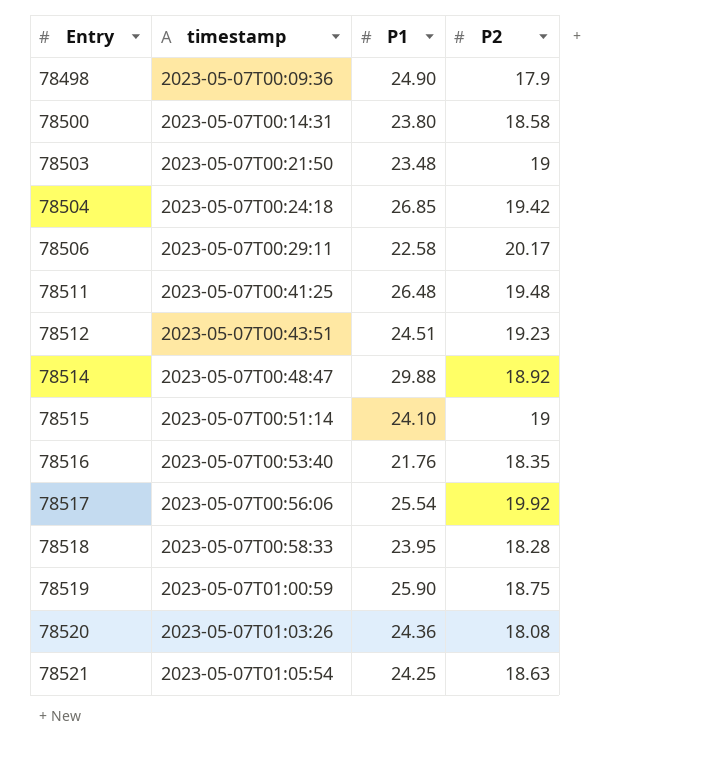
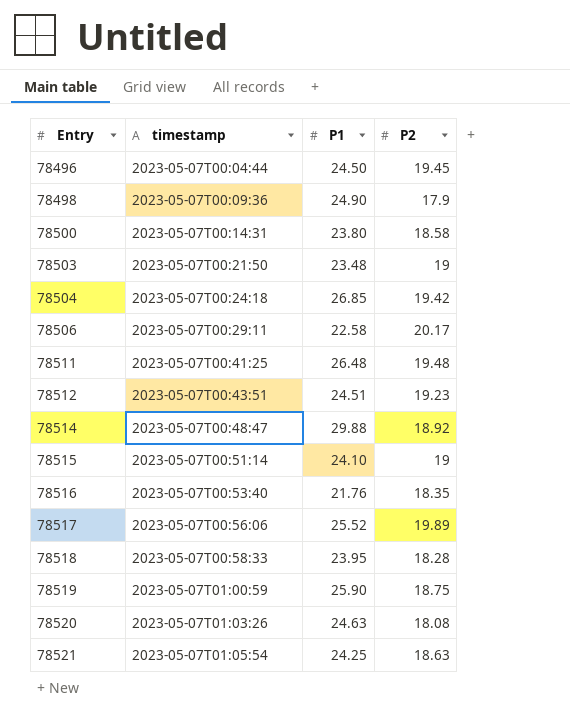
row 78496: none -> 2023-05-07T00:04:44 | 24.50 | 19.45
78517 | P1: 25.54 -> 25.52
78517 | P2: 19.92 -> 19.89
78520 | P1: 24.36 -> 24.63

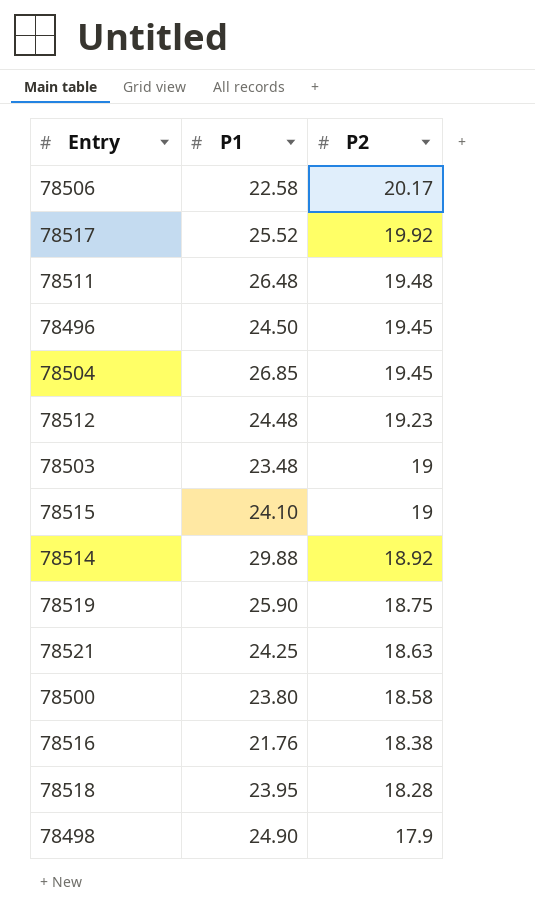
row order: Entry ascending -> P2 descending
column timestamp | position: 2 -> none
row 78520: 2023-05-07T01:03:26 | 24.63 | 18.08 -> none
78517 | P2: 19.89 -> 19.92
78504 | P2: 19.42 -> 19.45
78512 | P1: 24.51 -> 24.48
78516 | P2: 18.35 -> 18.38

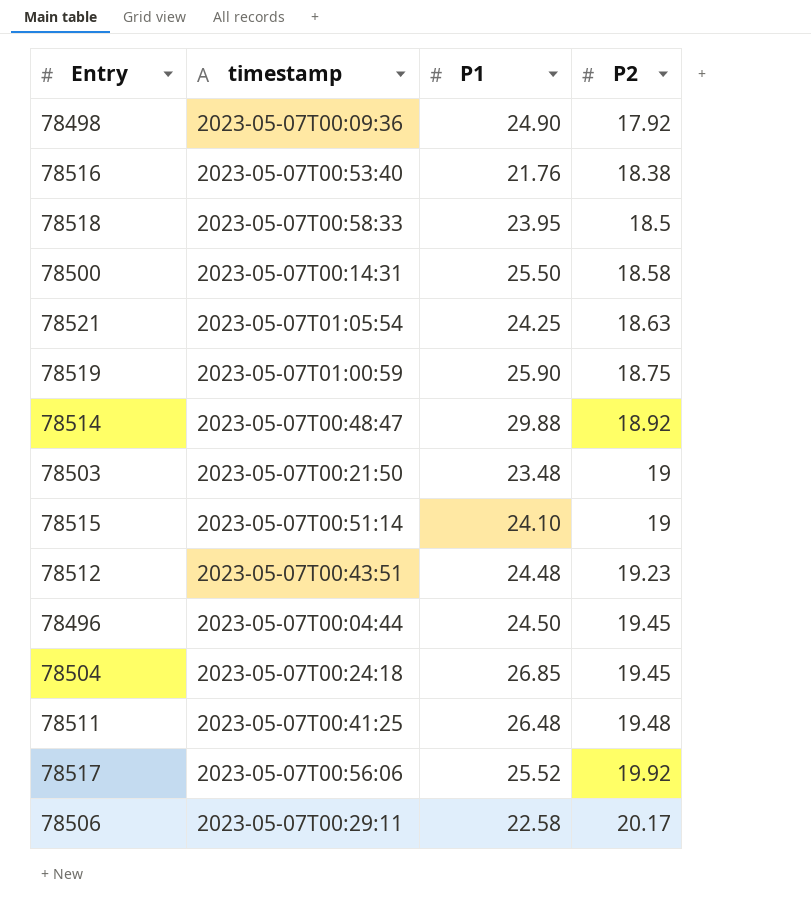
row order: P2 descending -> P2 ascending
column timestamp | position: none -> 2
78498 | P2: 17.9 -> 17.92
78518 | P2: 18.28 -> 18.5
78500 | P1: 23.80 -> 25.50

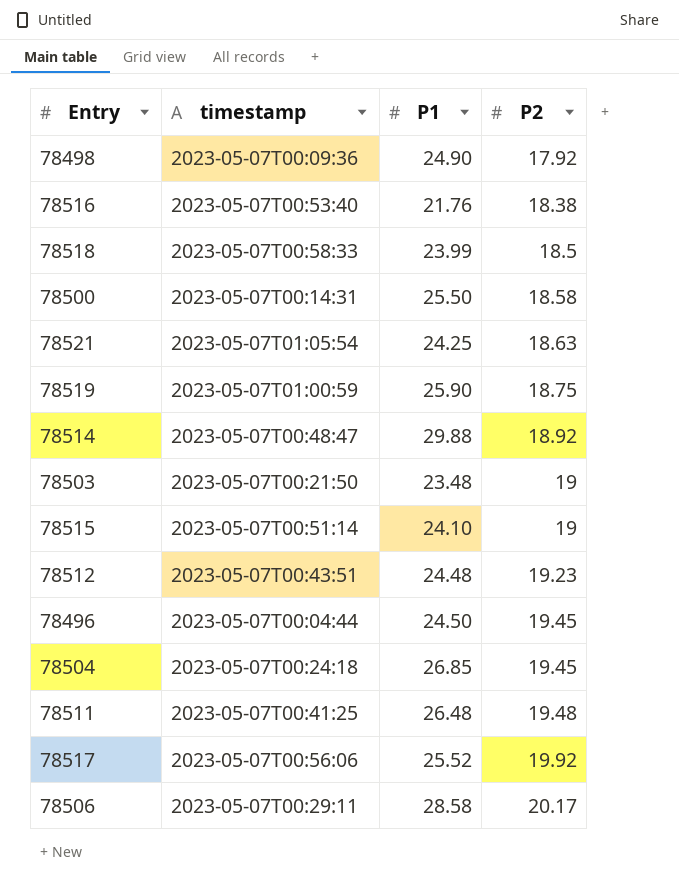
78518 | P1: 23.95 -> 23.99
78506 | P1: 22.58 -> 28.58

